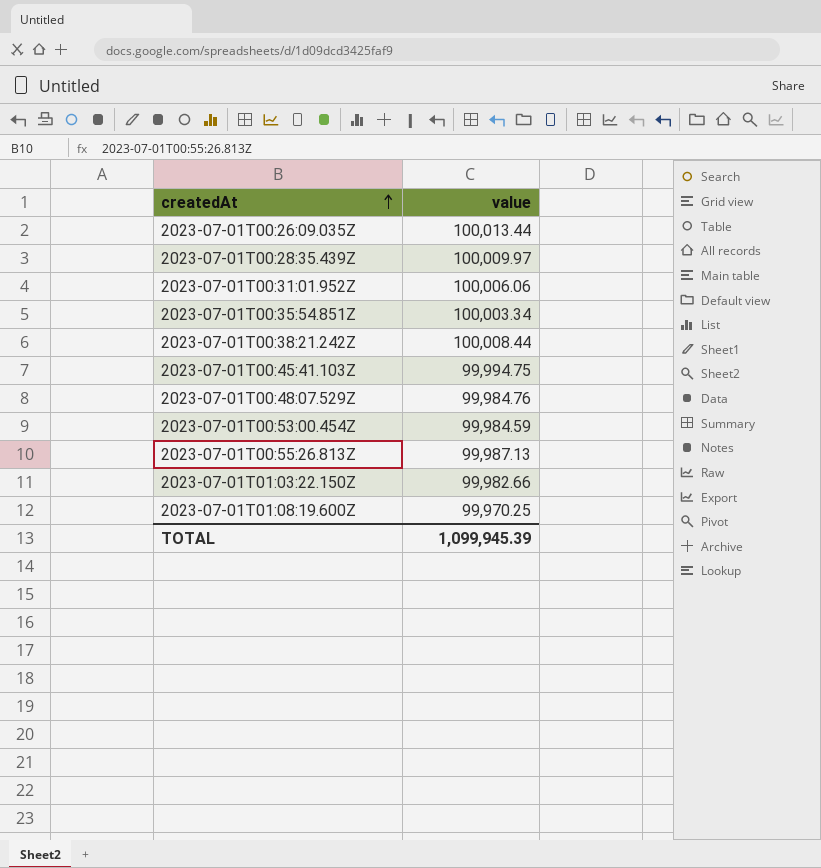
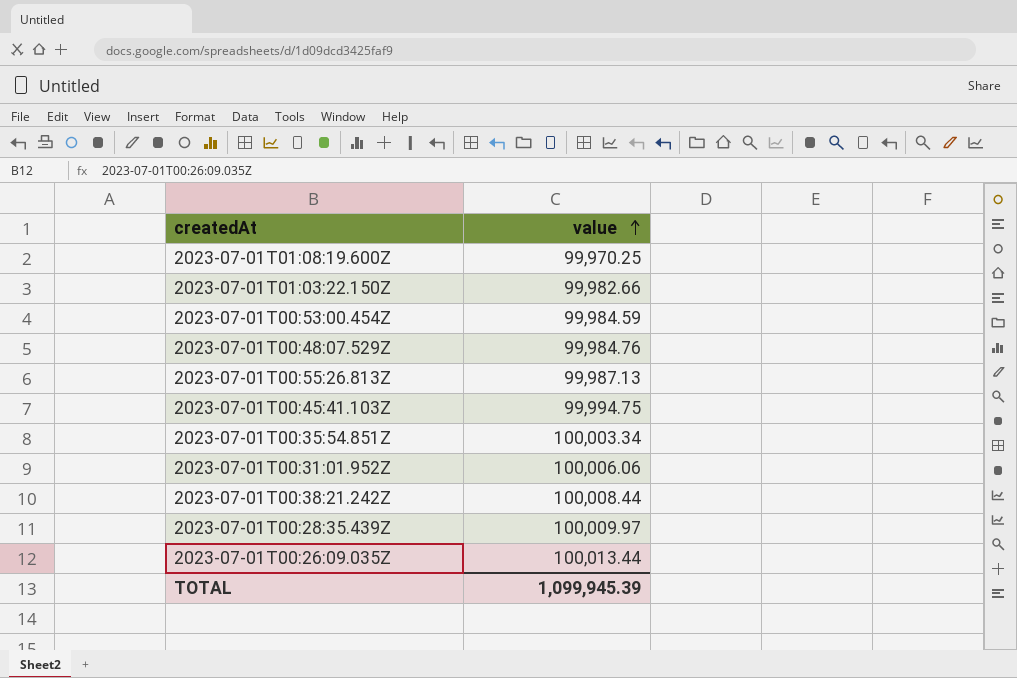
row order: createdAt ascending -> value ascending

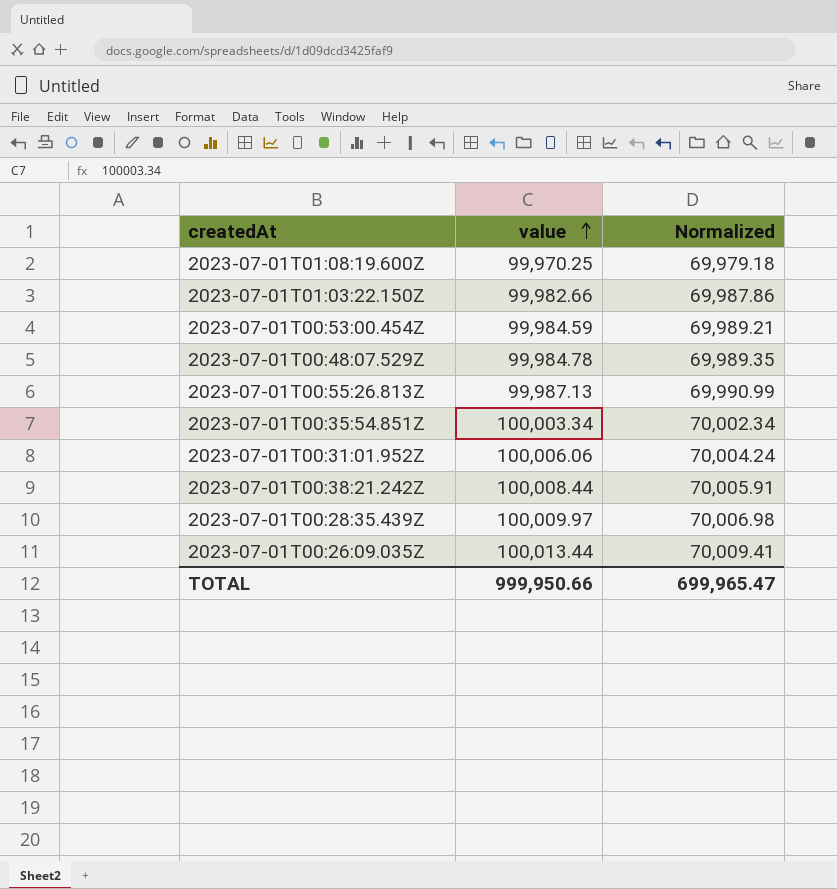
column Normalized | formula: none -> [value] * 0.7
row 2023-07-01T00:45:41.103Z: 99,994.75 -> none
2023-07-01T00:48:07.529Z | value: 99,984.76 -> 99,984.78
TOTAL | value: 1,099,945.39 -> 999,950.66

